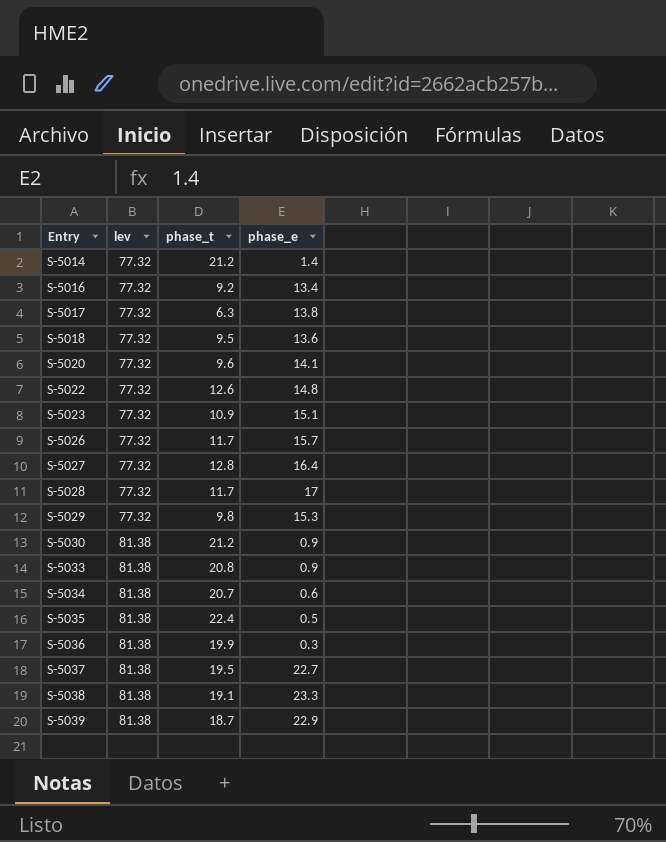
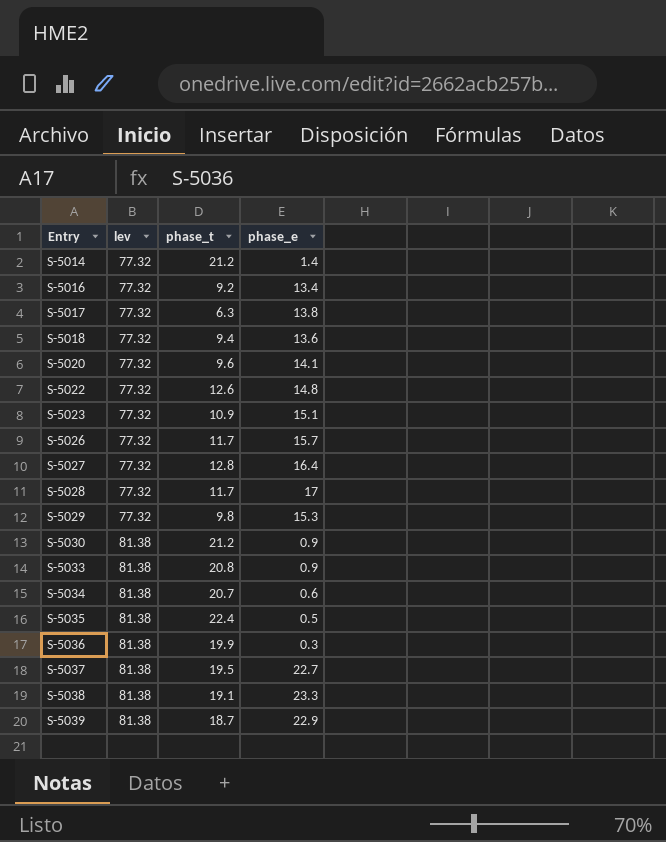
S-5018 | phase_t: 9.5 -> 9.4

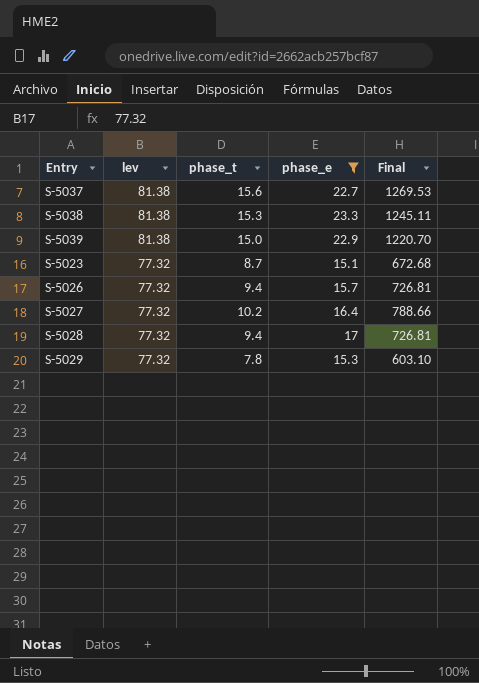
filter: none -> phase_e >= 15.1
row order: Entry ascending -> lev descending
column Final | formula: none -> [lev] * [phase_t]
S-5037 | phase_t: 19.5 -> 15.6
S-5038 | phase_t: 19.1 -> 15.3
S-5039 | phase_t: 18.7 -> 15.0
S-5023 | phase_t: 10.9 -> 8.7
S-5026 | phase_t: 11.7 -> 9.4
S-5027 | phase_t: 12.8 -> 10.2
S-5028 | phase_t: 11.7 -> 9.4
S-5029 | phase_t: 9.8 -> 7.8

